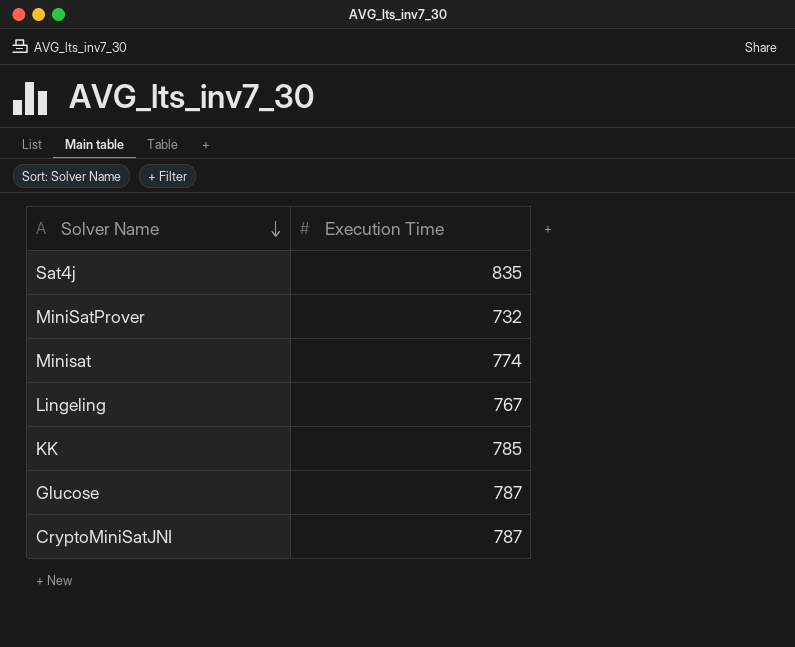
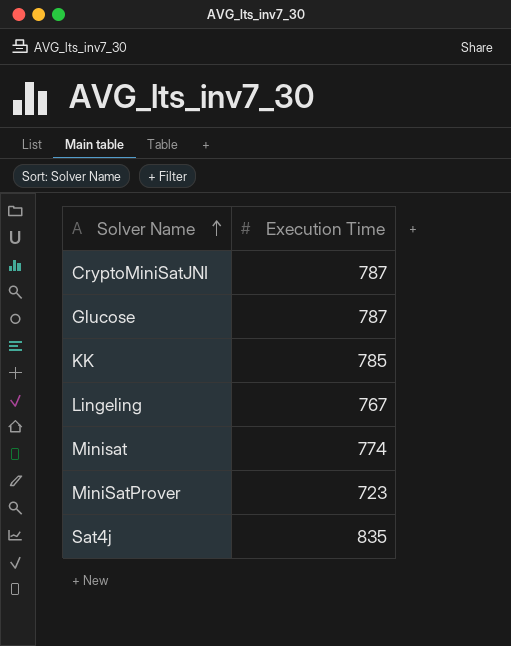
row order: Solver Name descending -> Solver Name ascending
MiniSatProver | Execution Time: 732 -> 723

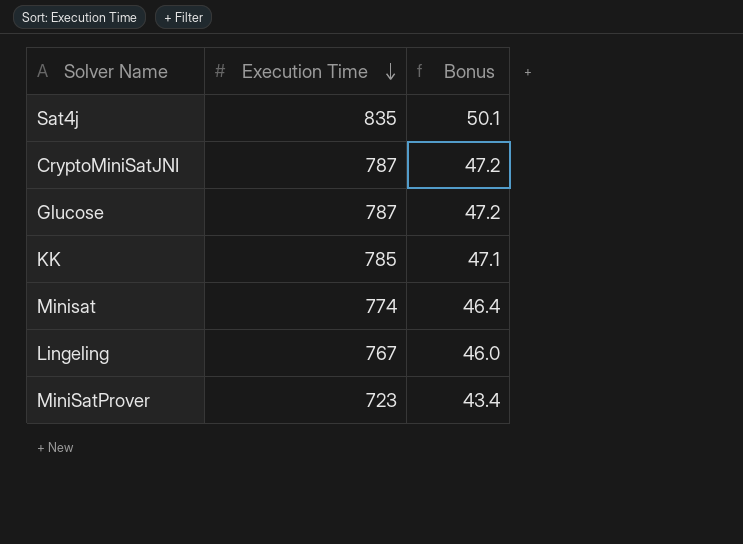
row order: Solver Name ascending -> Execution Time descending
column Bonus | formula: none -> [Execution Time] * 0.06

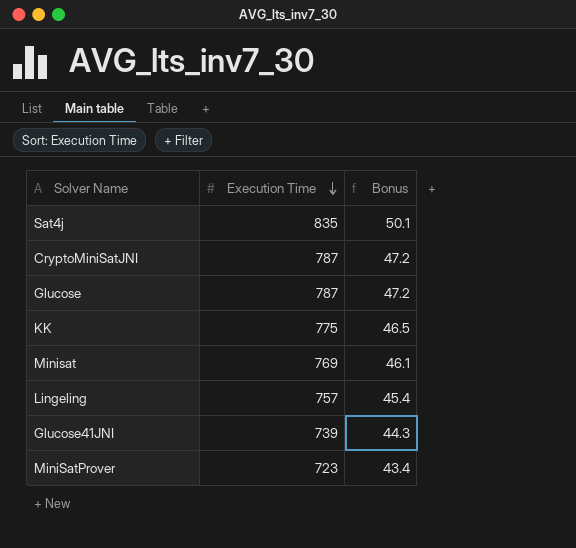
KK | Execution Time: 785 -> 775
KK | Bonus: 47.1 -> 46.5
Minisat | Execution Time: 774 -> 769
Minisat | Bonus: 46.4 -> 46.1
Lingeling | Execution Time: 767 -> 757
Lingeling | Bonus: 46.0 -> 45.4
row Glucose41JNI: none -> 739 | 44.3

